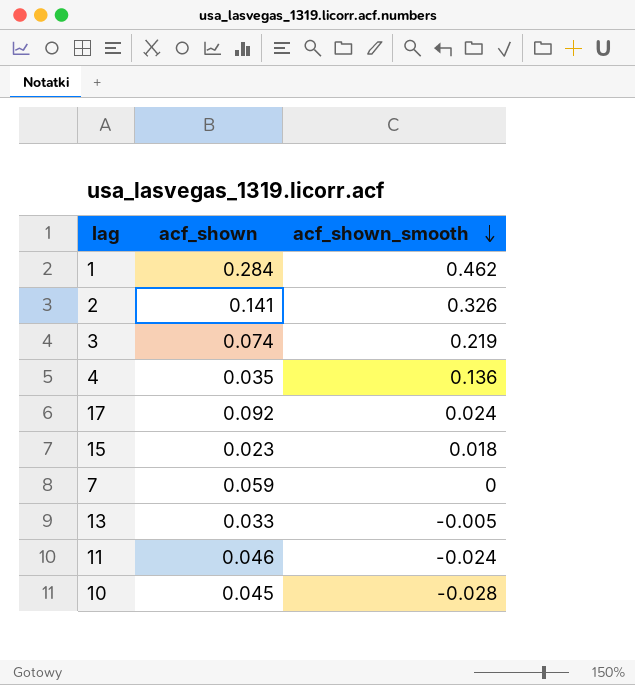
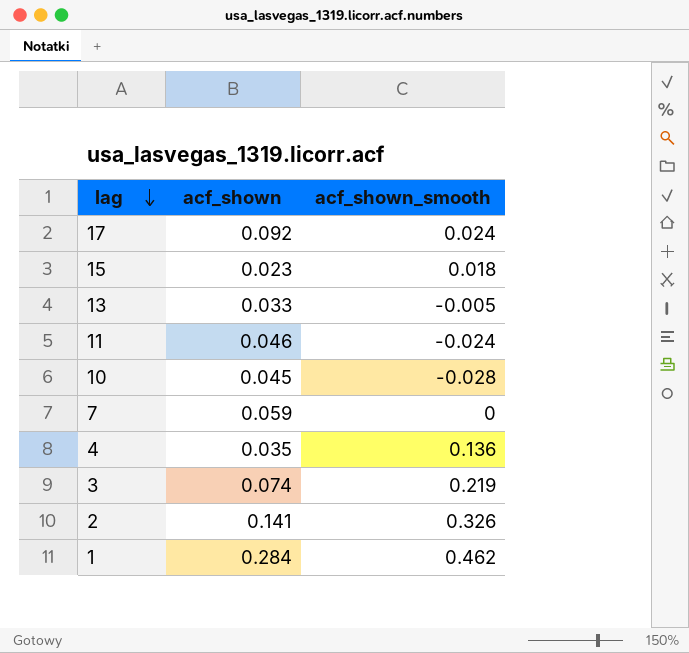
row order: acf_shown_smooth descending -> lag descending

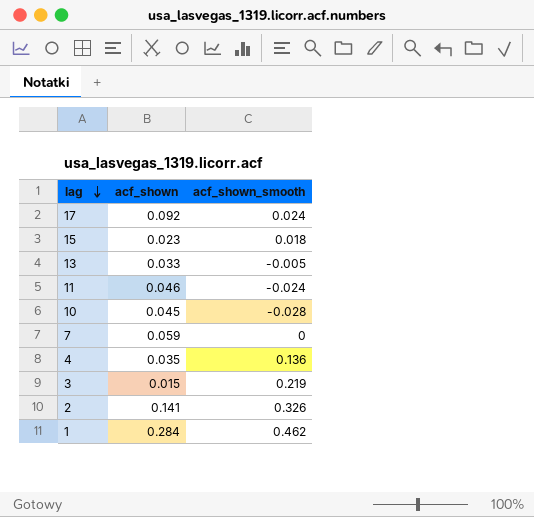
3 | acf_shown: 0.074 -> 0.015

